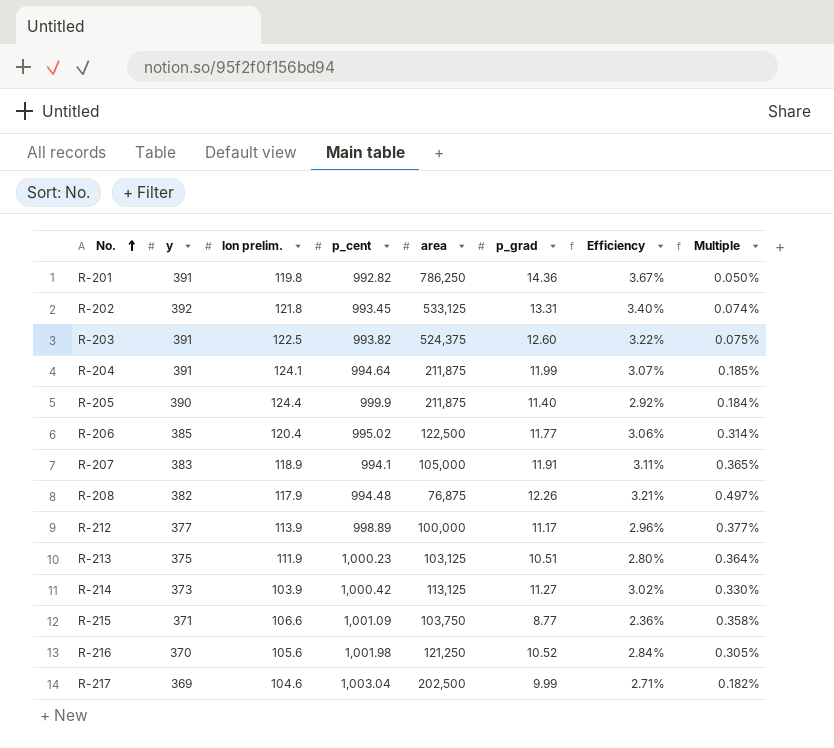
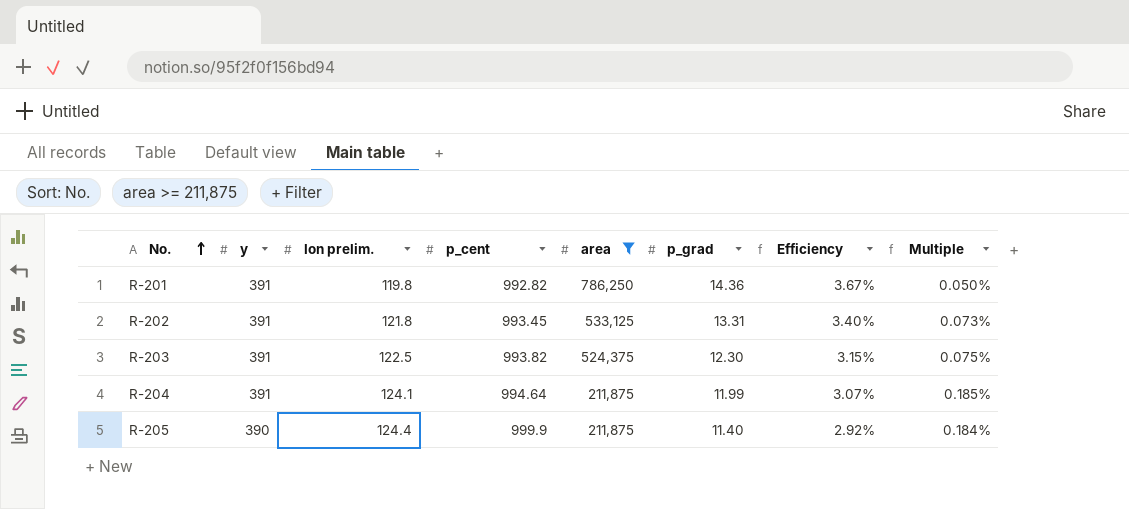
filter: none -> area >= 211,875
R-202 | y: 392 -> 391
R-202 | Multiple: 0.074% -> 0.073%
R-203 | p_grad: 12.60 -> 12.30
R-203 | Efficiency: 3.22% -> 3.15%

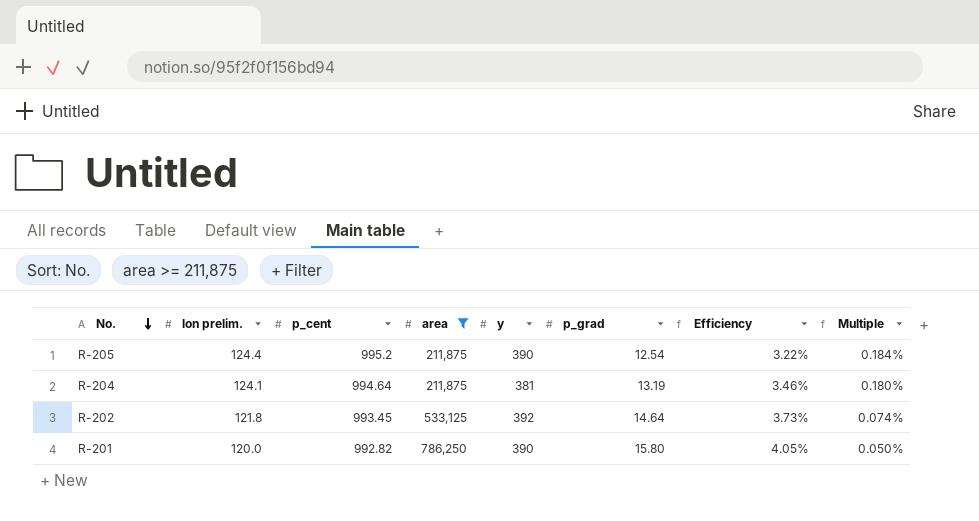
row order: No. ascending -> No. descending
column y | position: 2 -> 5
row R-203: 391 | 122.5 | 993.82 | 524,375 | 12.30 | 3.15% | 0.075% -> none
R-205 | p_cent: 999.9 -> 995.2
R-205 | p_grad: 11.40 -> 12.54
R-205 | Efficiency: 2.92% -> 3.22%
R-204 | y: 391 -> 381
R-204 | p_grad: 11.99 -> 13.19
R-204 | Efficiency: 3.07% -> 3.46%
R-204 | Multiple: 0.185% -> 0.180%
R-202 | y: 391 -> 392
R-202 | p_grad: 13.31 -> 14.64
R-202 | Efficiency: 3.40% -> 3.73%
R-202 | Multiple: 0.073% -> 0.074%
R-201 | lon prelim.: 119.8 -> 120.0
R-201 | y: 391 -> 390
R-201 | p_grad: 14.36 -> 15.80
R-201 | Efficiency: 3.67% -> 4.05%

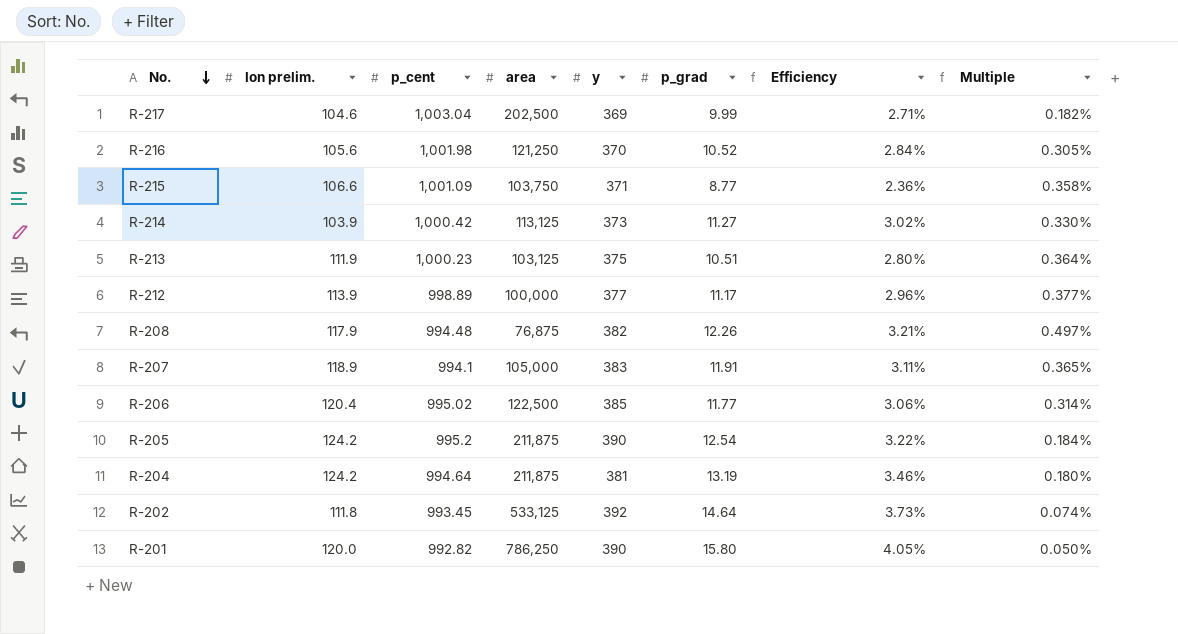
filter: area >= 211,875 -> none
R-205 | lon prelim.: 124.4 -> 124.2
R-204 | lon prelim.: 124.1 -> 124.2
R-202 | lon prelim.: 121.8 -> 111.8

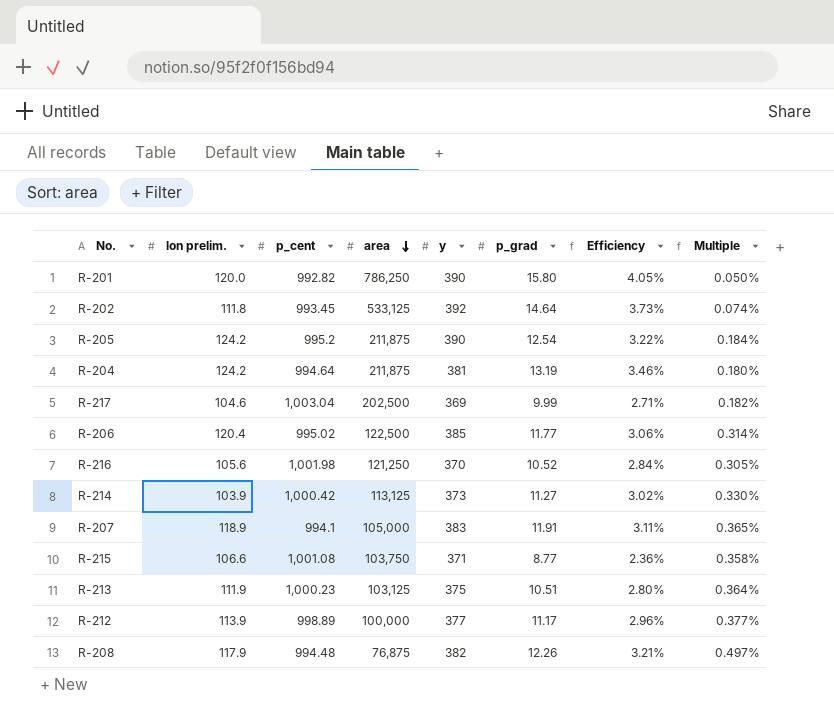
row order: No. descending -> area descending
R-215 | p_cent: 1,001.09 -> 1,001.08

